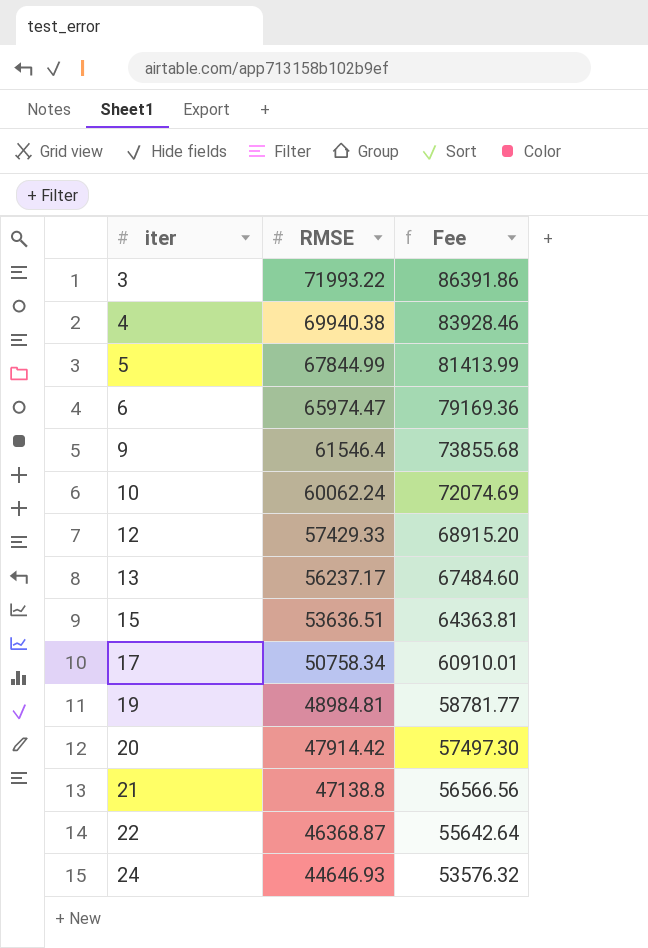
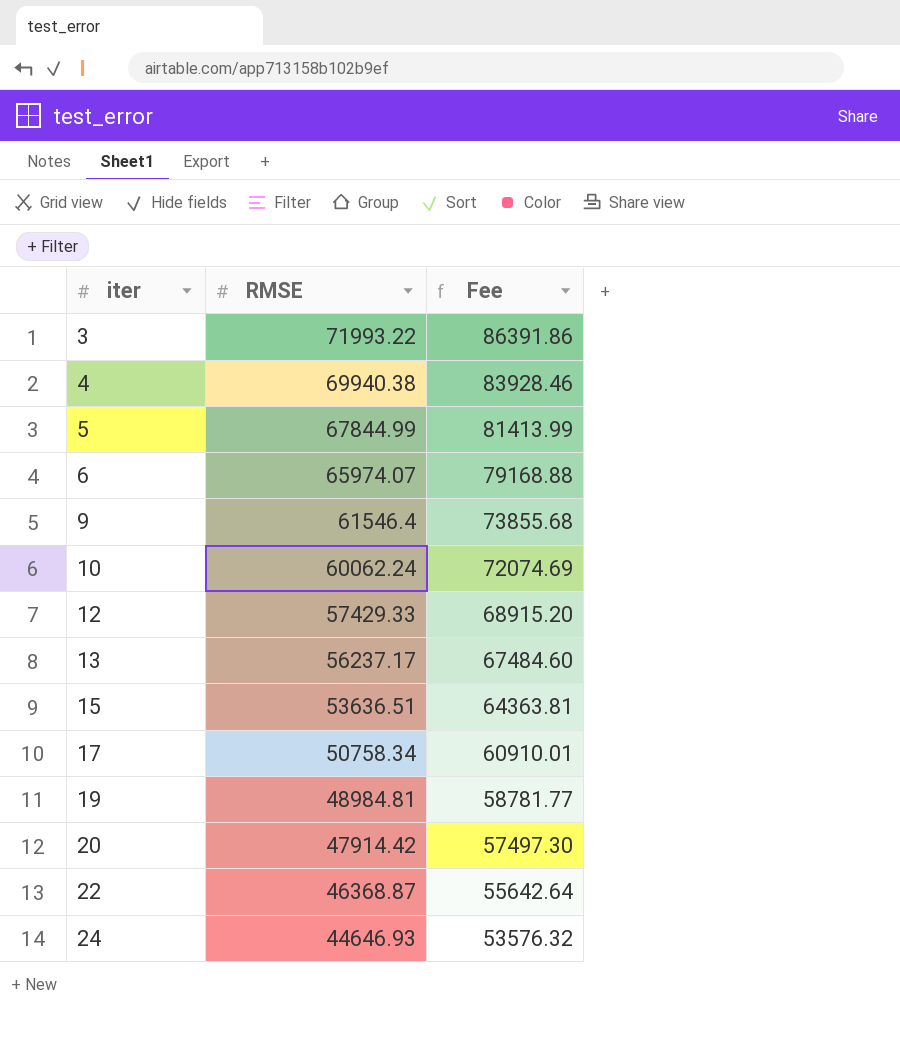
row 21: 47138.8 | 56566.56 -> none
6 | RMSE: 65974.47 -> 65974.07
6 | Fee: 79169.36 -> 79168.88

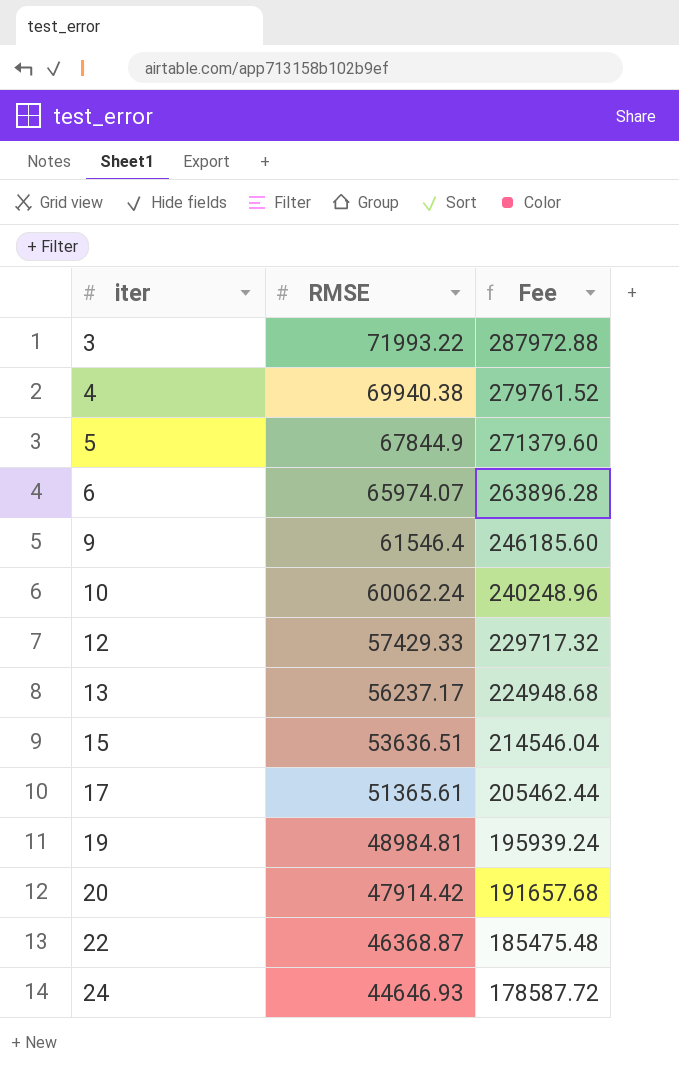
column Fee | formula: [RMSE] * 1.2 -> [RMSE] * 4
5 | RMSE: 67844.99 -> 67844.9
17 | RMSE: 50758.34 -> 51365.61

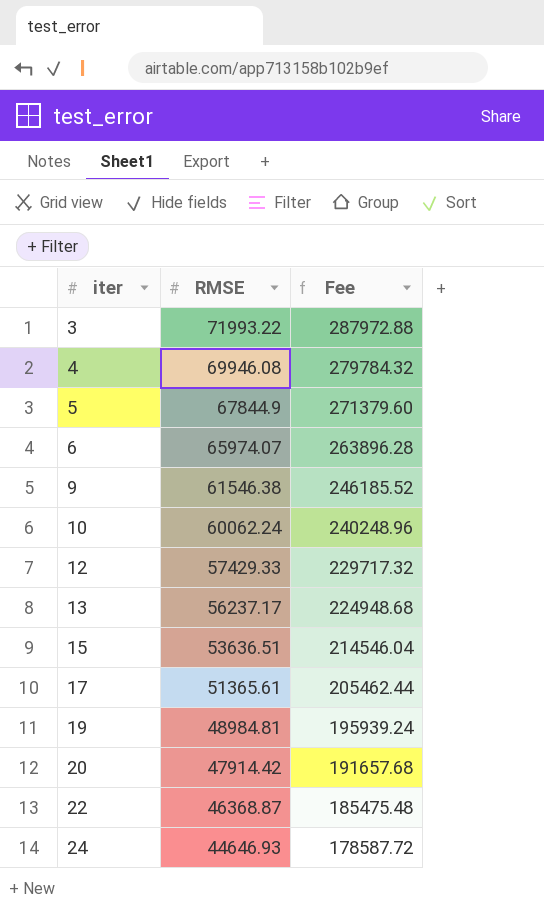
4 | RMSE: 69940.38 -> 69946.08
4 | Fee: 279761.52 -> 279784.32
9 | RMSE: 61546.4 -> 61546.38
9 | Fee: 246185.60 -> 246185.52

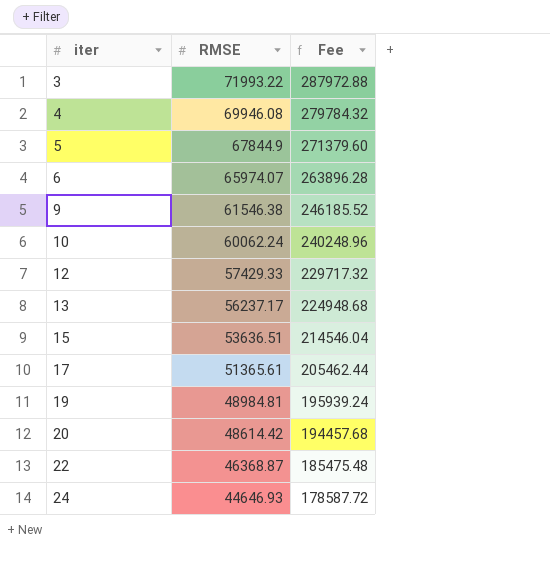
20 | RMSE: 47914.42 -> 48614.42
20 | Fee: 191657.68 -> 194457.68

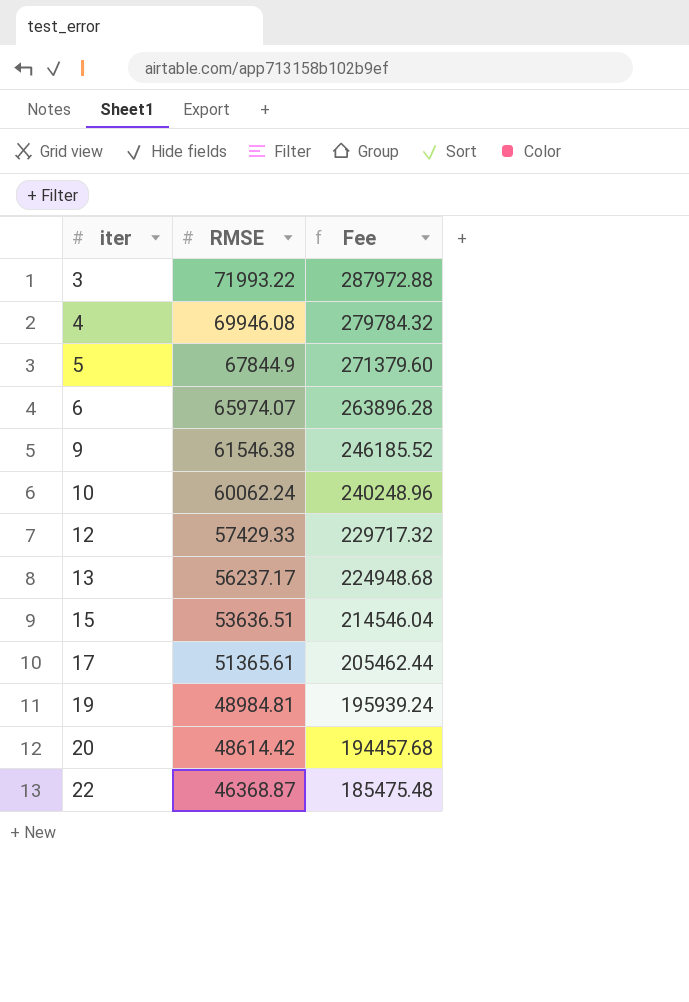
row 24: 44646.93 | 178587.72 -> none

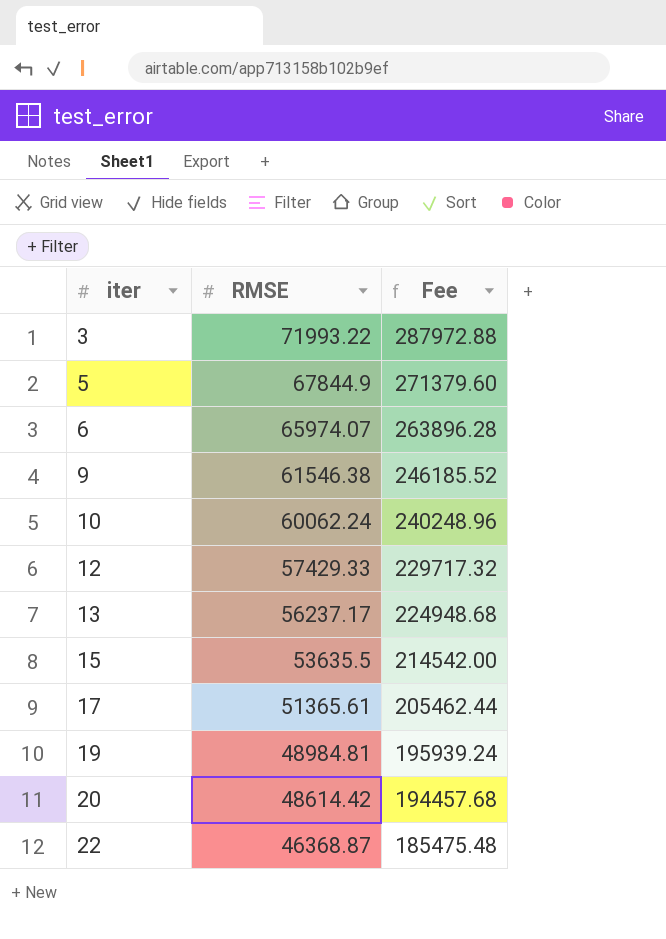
row 4: 69946.08 | 279784.32 -> none
15 | RMSE: 53636.51 -> 53635.5
15 | Fee: 214546.04 -> 214542.00

